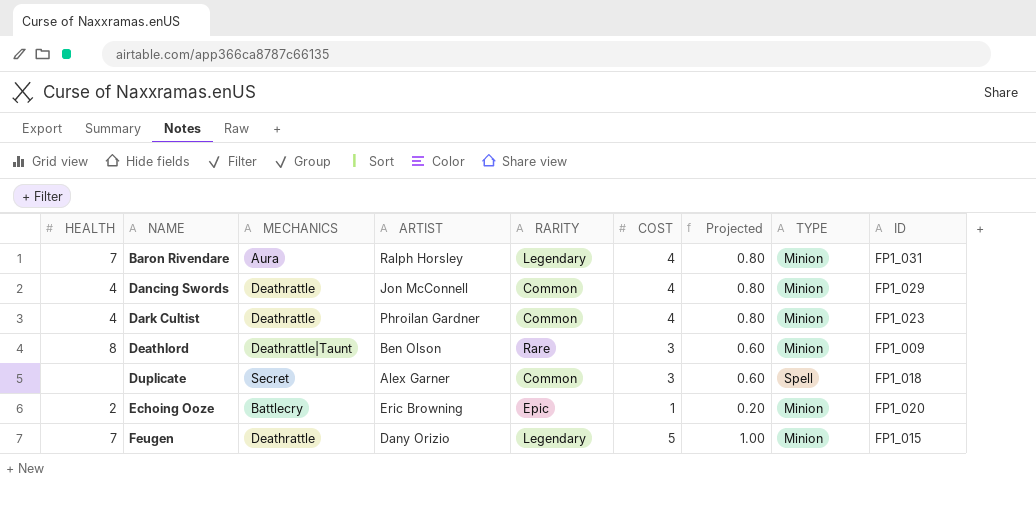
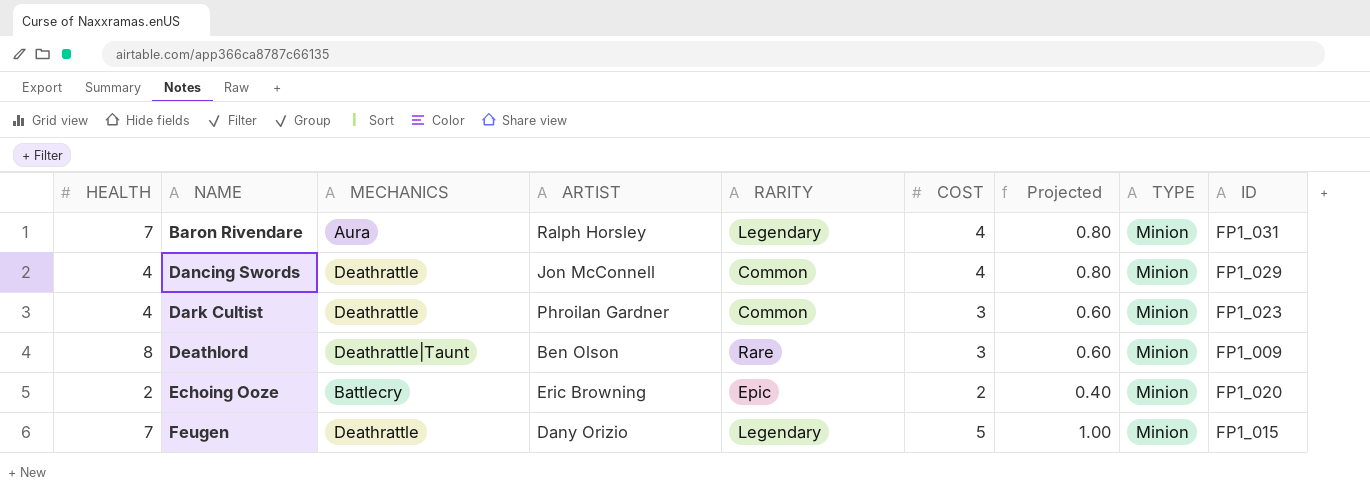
row Duplicate: none | Secret | Alex Garner | Common | 3 | 0.60 | Spell | FP1_018 -> none
Dark Cultist | COST: 4 -> 3
Dark Cultist | Projected: 0.80 -> 0.60
Echoing Ooze | COST: 1 -> 2
Echoing Ooze | Projected: 0.20 -> 0.40

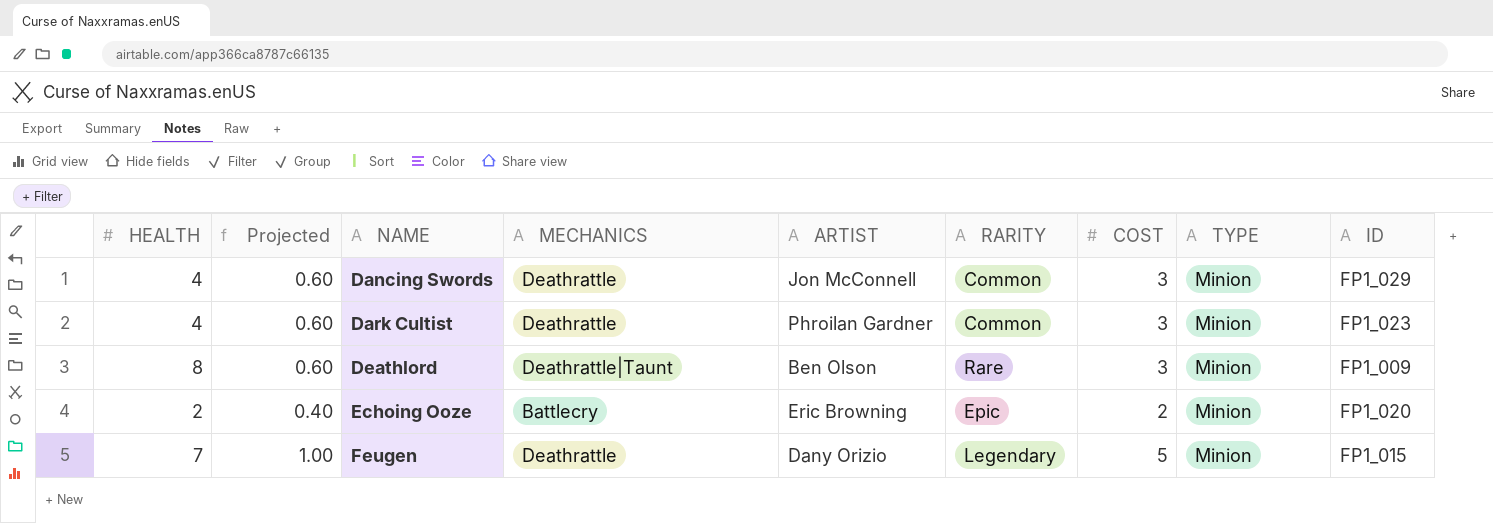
column Projected | position: 7 -> 2
row Baron Rivendare: 7 | Aura | Ralph Horsley | Legendary | 4 | 0.80 | Minion | FP1_031 -> none
Dancing Swords | Projected: 0.80 -> 0.60
Dancing Swords | COST: 4 -> 3

